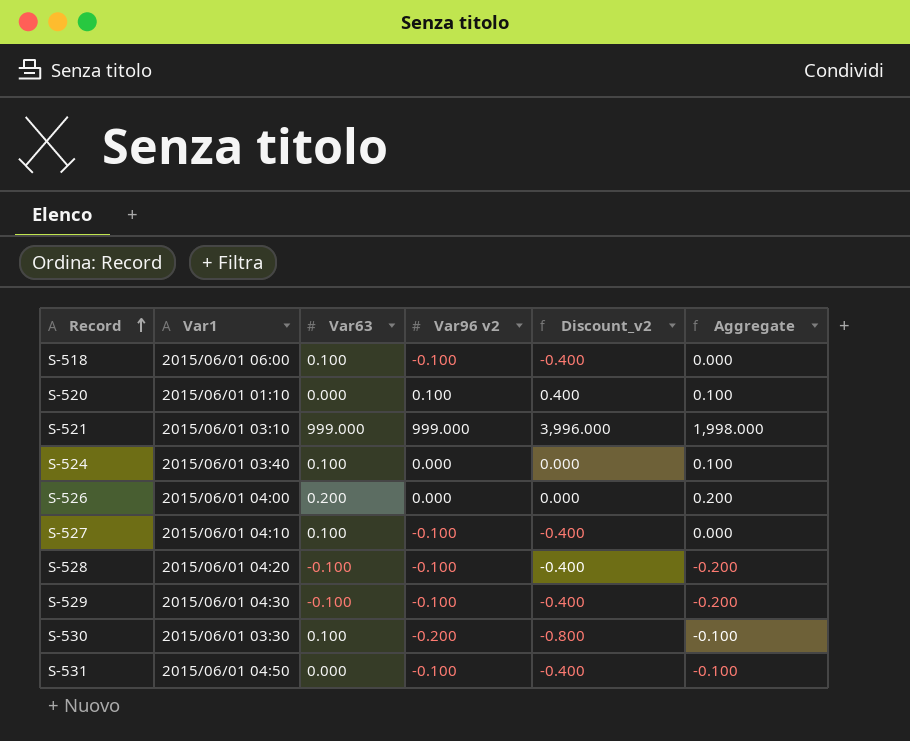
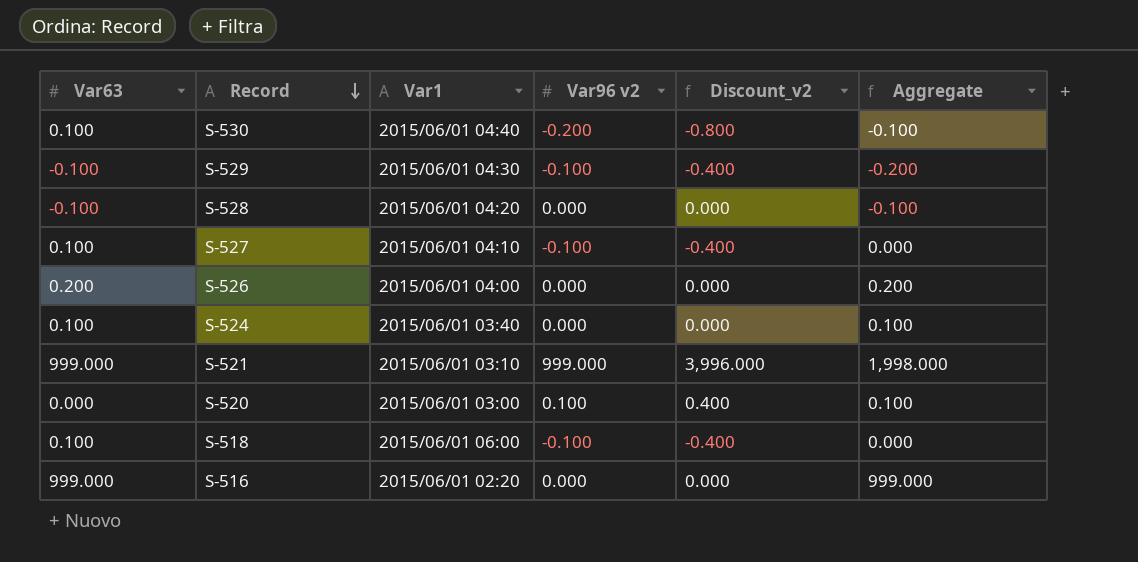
row order: Record ascending -> Record descending
column Var63 | position: 3 -> 1
row S-531: 2015/06/01 04:50 | 0.000 | -0.100 | -0.400 | -0.100 -> none
S-530 | Var1: 2015/06/01 03:30 -> 2015/06/01 04:40
S-528 | Var96 v2: -0.100 -> 0.000
S-528 | Discount_v2: -0.400 -> 0.000
S-528 | Aggregate: -0.200 -> -0.100
S-520 | Var1: 2015/06/01 01:10 -> 2015/06/01 03:00
row S-516: none -> 999.000 | 2015/06/01 02:20 | 0.000 | 0.000 | 999.000

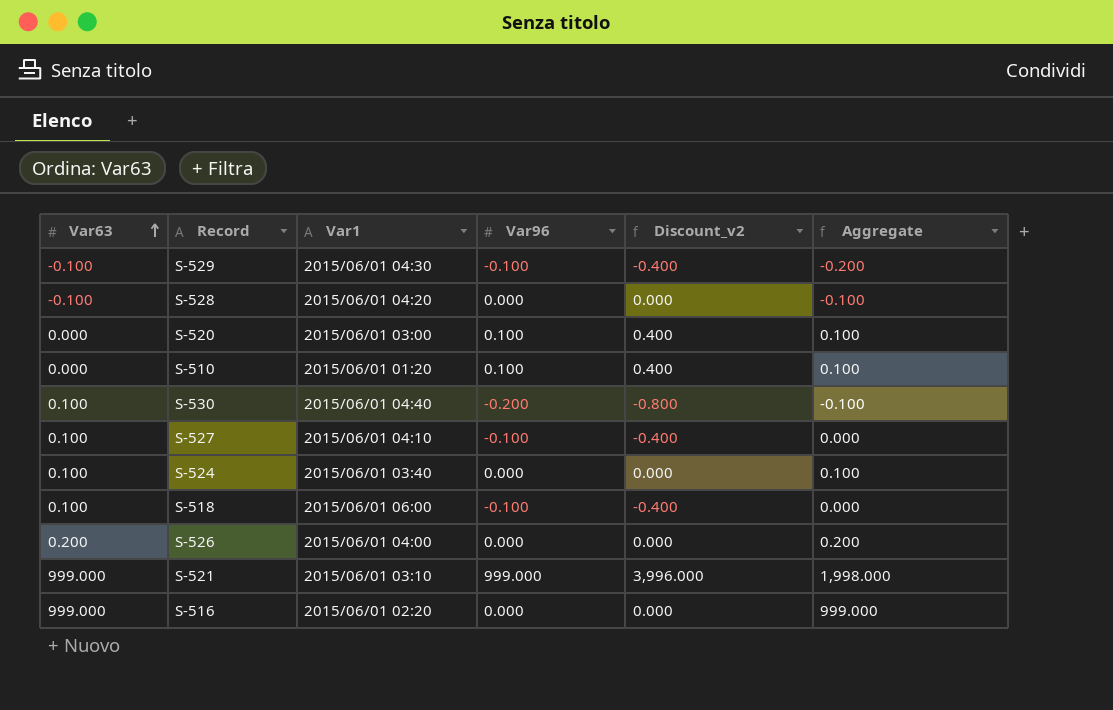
row order: Record descending -> Var63 ascending
column name: Var96 v2 -> Var96
row S-510: none -> 0.000 | 2015/06/01 01:20 | 0.100 | 0.400 | 0.100

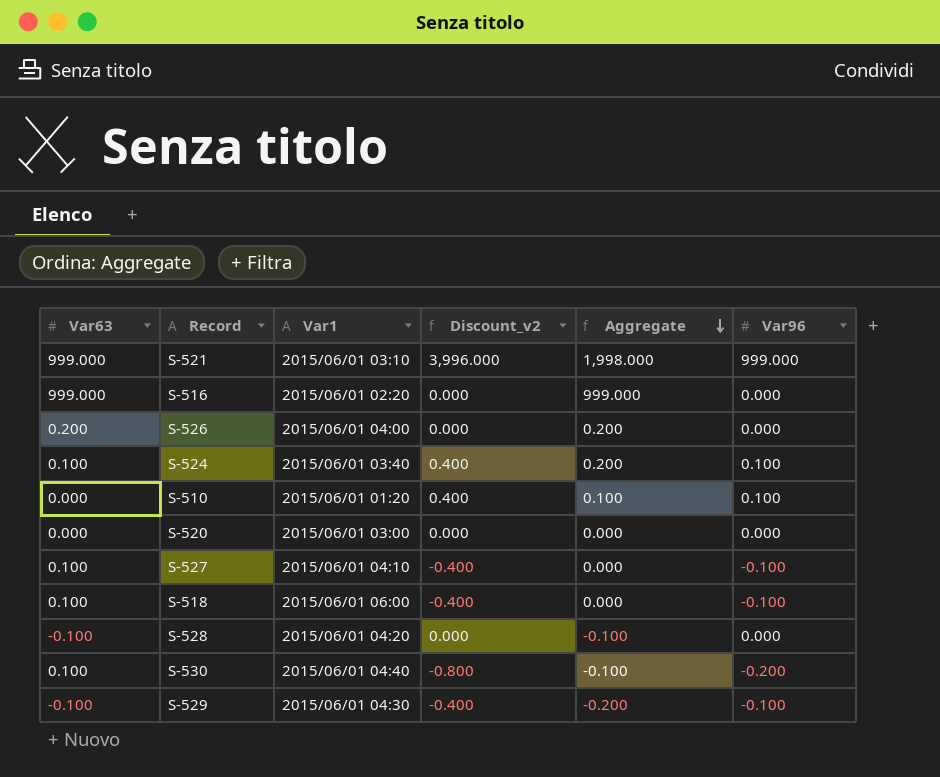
row order: Var63 ascending -> Aggregate descending
column Var96 | position: 4 -> 6
S-524 | Discount_v2: 0.000 -> 0.400
S-524 | Aggregate: 0.100 -> 0.200
S-524 | Var96: 0.000 -> 0.100
S-520 | Discount_v2: 0.400 -> 0.000
S-520 | Aggregate: 0.100 -> 0.000
S-520 | Var96: 0.100 -> 0.000

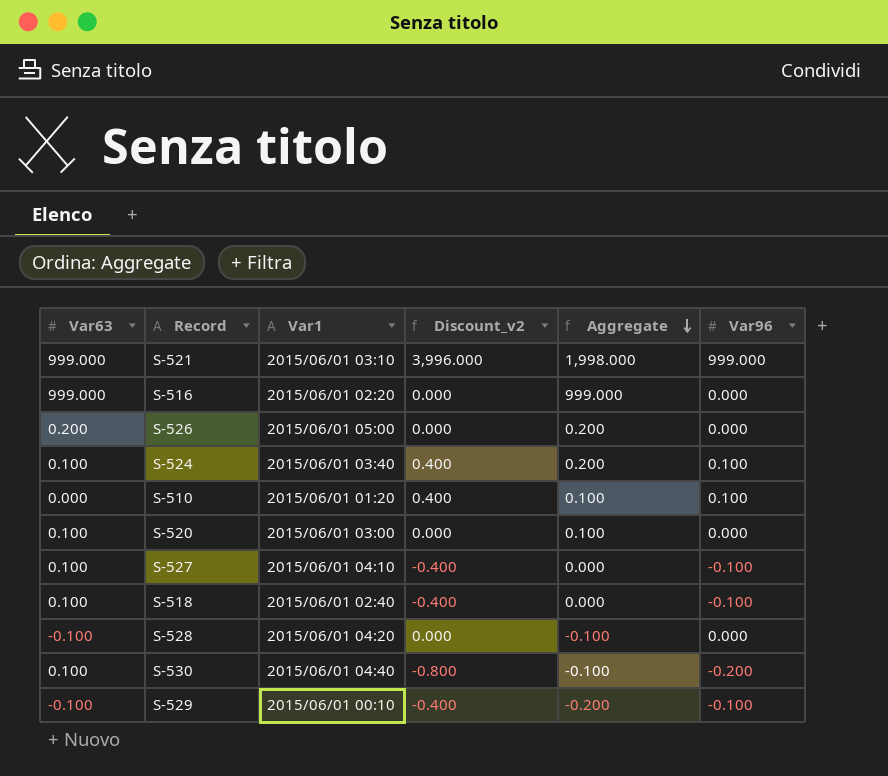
S-526 | Var1: 2015/06/01 04:00 -> 2015/06/01 05:00
S-520 | Var63: 0.000 -> 0.100
S-520 | Aggregate: 0.000 -> 0.100
S-518 | Var1: 2015/06/01 06:00 -> 2015/06/01 02:40
S-529 | Var1: 2015/06/01 04:30 -> 2015/06/01 00:10

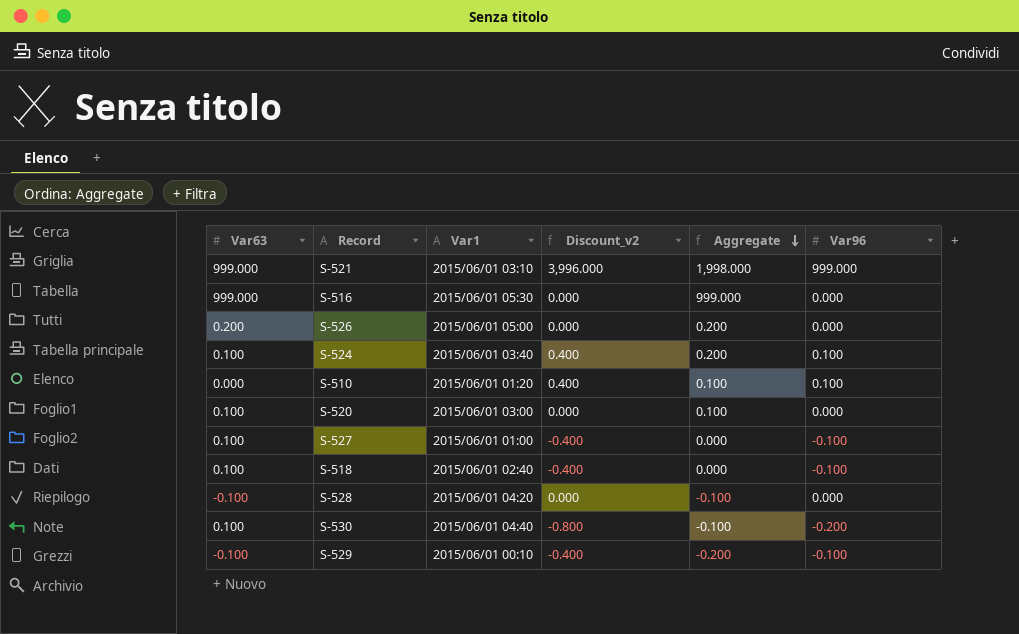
S-516 | Var1: 2015/06/01 02:20 -> 2015/06/01 05:30
S-527 | Var1: 2015/06/01 04:10 -> 2015/06/01 01:00

